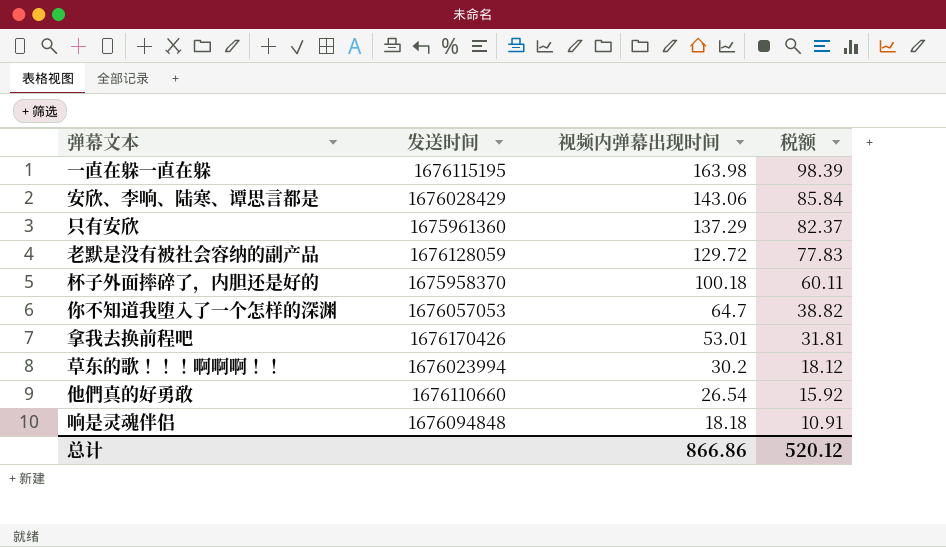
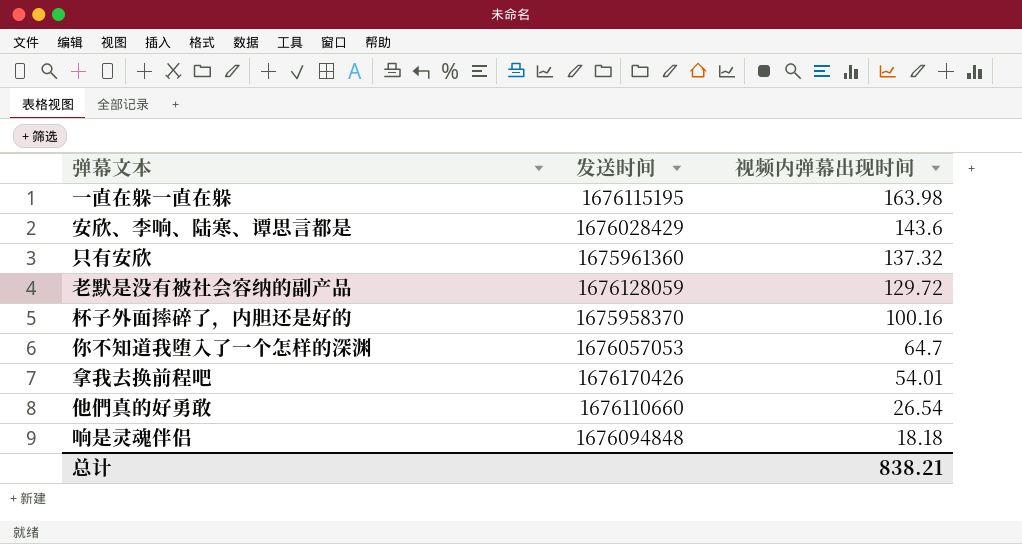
column 税额 | formula: [视频内弹幕出现时间] * 0.6 -> none
row 草东的歌！！！啊啊啊！！: 1676023994 | 30.2 | 18.12 -> none
安欣、李响、陆寒、谭思言都是 | 视频内弹幕出现时间: 143.06 -> 143.6
只有安欣 | 视频内弹幕出现时间: 137.29 -> 137.32
杯子外面摔碎了，内胆还是好的 | 视频内弹幕出现时间: 100.18 -> 100.16
拿我去换前程吧 | 视频内弹幕出现时间: 53.01 -> 54.01
总计 | 视频内弹幕出现时间: 866.86 -> 838.21

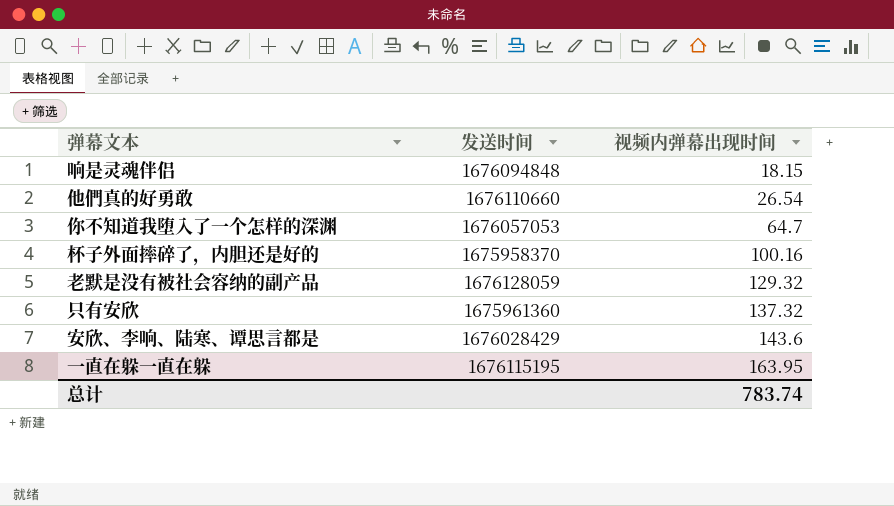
row order: 视频内弹幕出现时间 descending -> 视频内弹幕出现时间 ascending
row 拿我去换前程吧: 1676170426 | 54.01 -> none
响是灵魂伴侣 | 视频内弹幕出现时间: 18.18 -> 18.15
老默是没有被社会容纳的副产品 | 视频内弹幕出现时间: 129.72 -> 129.32
一直在躲一直在躲 | 视频内弹幕出现时间: 163.98 -> 163.95
总计 | 视频内弹幕出现时间: 838.21 -> 783.74

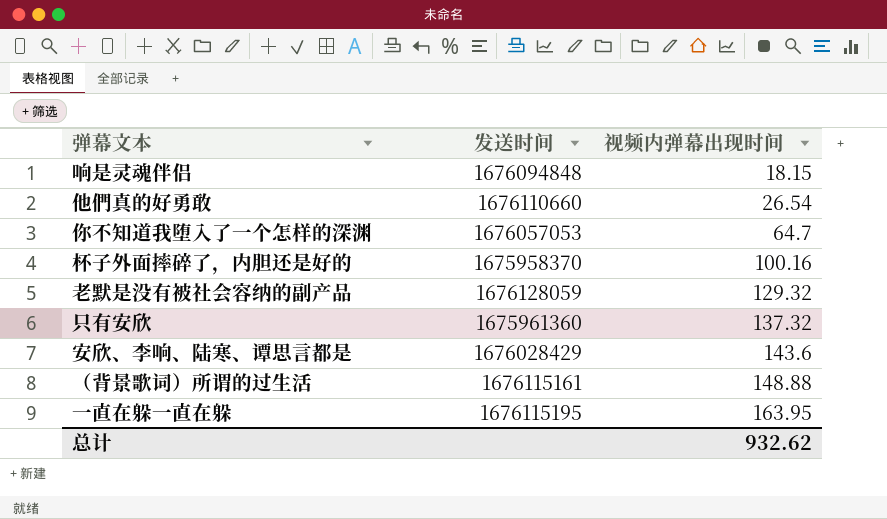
row （背景歌词）所谓的过生活: none -> 1676115161 | 148.88
总计 | 视频内弹幕出现时间: 783.74 -> 932.62

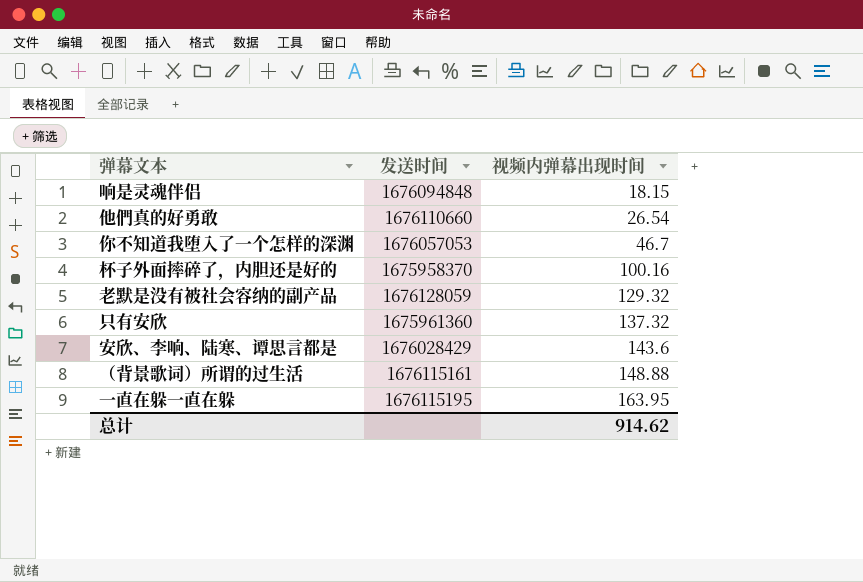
你不知道我堕入了一个怎样的深渊 | 视频内弹幕出现时间: 64.7 -> 46.7
总计 | 视频内弹幕出现时间: 932.62 -> 914.62

